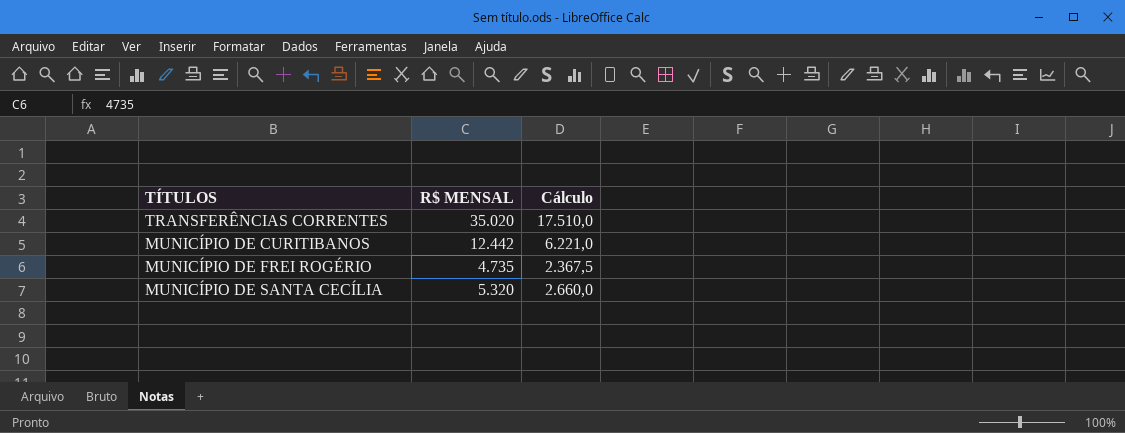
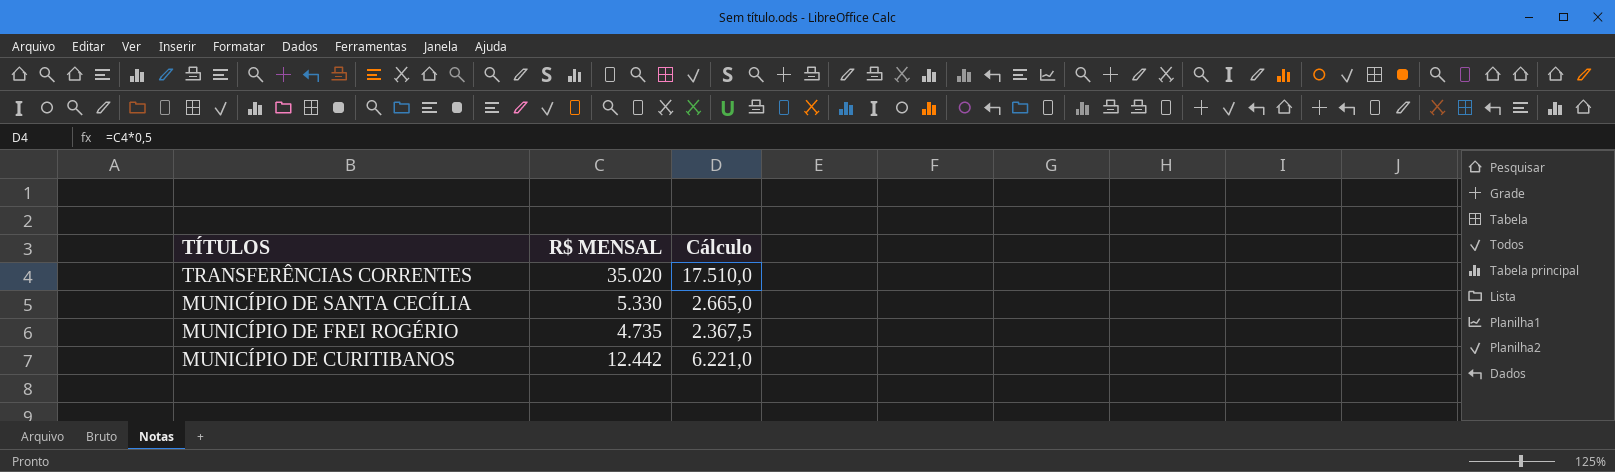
row order: none -> TÍTULOS descending
MUNICÍPIO DE SANTA CECÍLIA | R$ MENSAL: 5.320 -> 5.330
MUNICÍPIO DE SANTA CECÍLIA | Cálculo: 2.660,0 -> 2.665,0

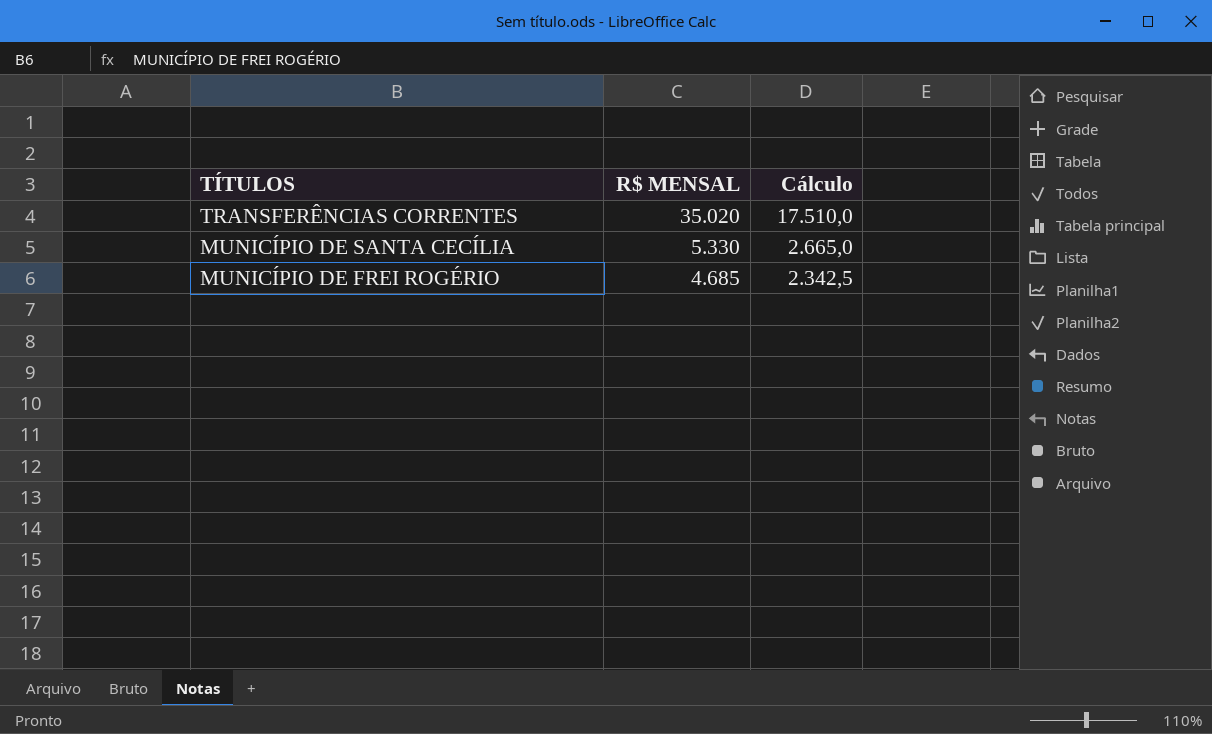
row MUNICÍPIO DE CURITIBANOS: 12.442 | 6.221,0 -> none
MUNICÍPIO DE FREI ROGÉRIO | R$ MENSAL: 4.735 -> 4.685
MUNICÍPIO DE FREI ROGÉRIO | Cálculo: 2.367,5 -> 2.342,5

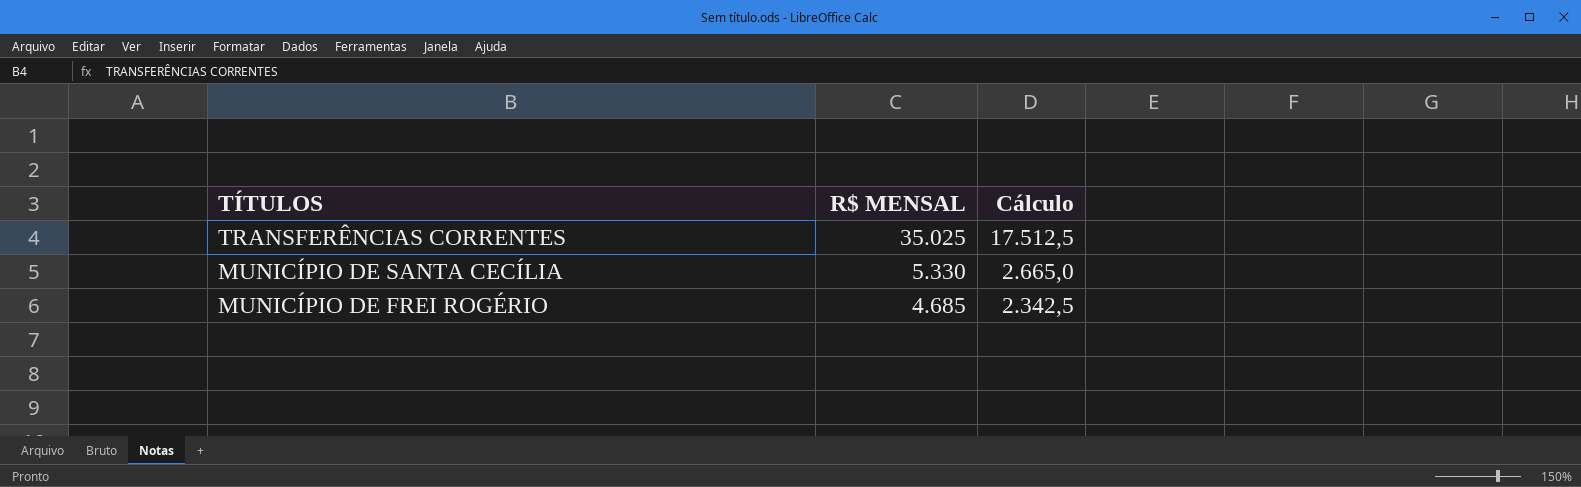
TRANSFERÊNCIAS CORRENTES | R$ MENSAL: 35.020 -> 35.025
TRANSFERÊNCIAS CORRENTES | Cálculo: 17.510,0 -> 17.512,5

